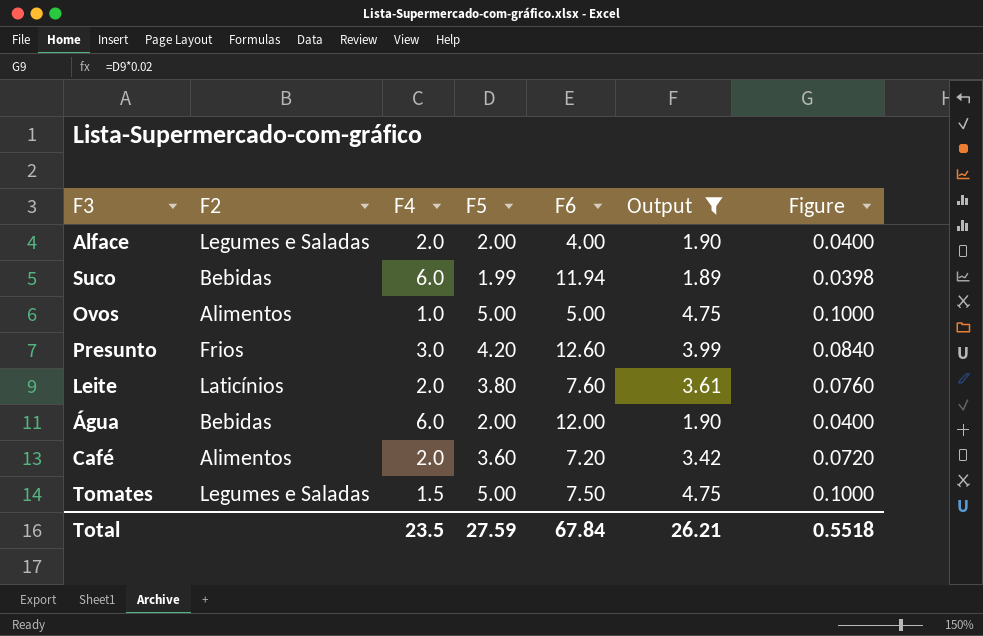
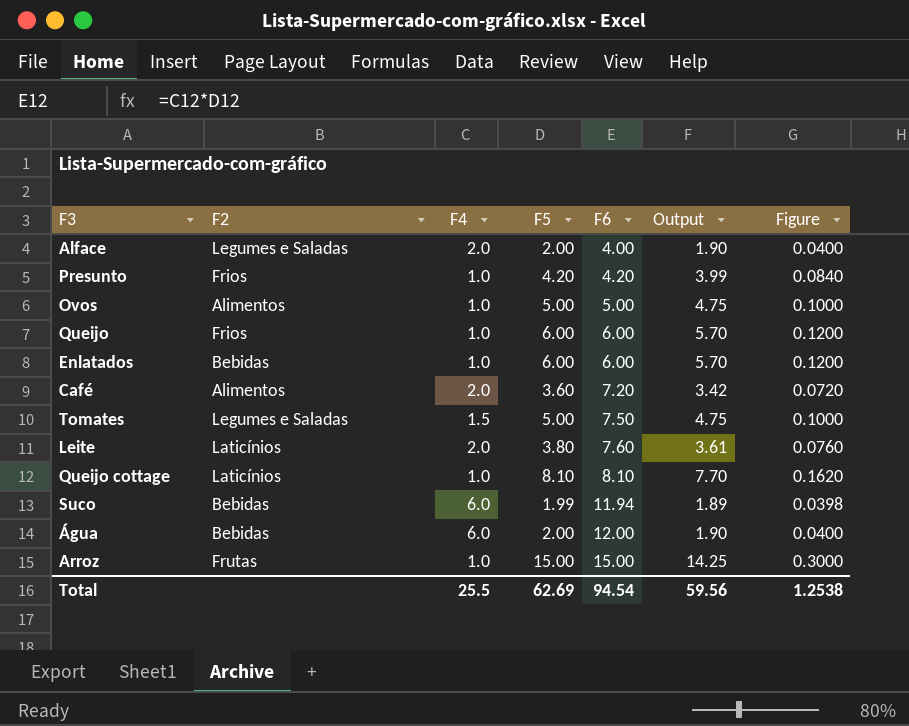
filter: Output <= 4.75 -> none
row order: none -> F6 ascending
Presunto | F4: 3.0 -> 1.0
Presunto | F6: 12.60 -> 4.20
Total | F4: 23.5 -> 25.5
Total | F5: 27.59 -> 62.69
Total | F6: 67.84 -> 94.54
Total | Output: 26.21 -> 59.56
Total | Figure: 0.5518 -> 1.2538

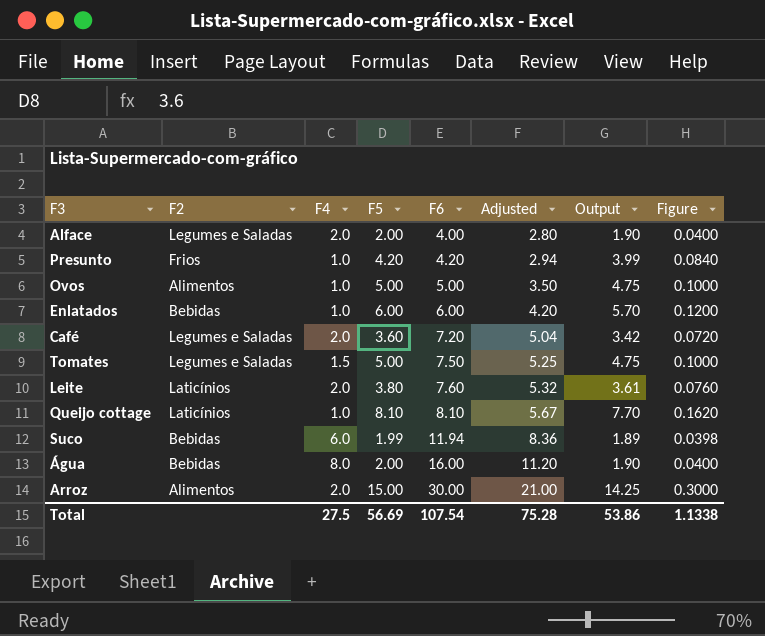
column Adjusted | formula: none -> [F6] * 0.7
row Queijo: Frios | 1.0 | 6.00 | 6.00 | 5.70 | 0.1200 -> none
Café | F2: Alimentos -> Legumes e Saladas
Água | F4: 6.0 -> 8.0
Água | F6: 12.00 -> 16.00
Arroz | F2: Frutas -> Alimentos
Arroz | F4: 1.0 -> 2.0
Arroz | F6: 15.00 -> 30.00
Total | F4: 25.5 -> 27.5
Total | F5: 62.69 -> 56.69
Total | F6: 94.54 -> 107.54
Total | Output: 59.56 -> 53.86
Total | Figure: 1.2538 -> 1.1338

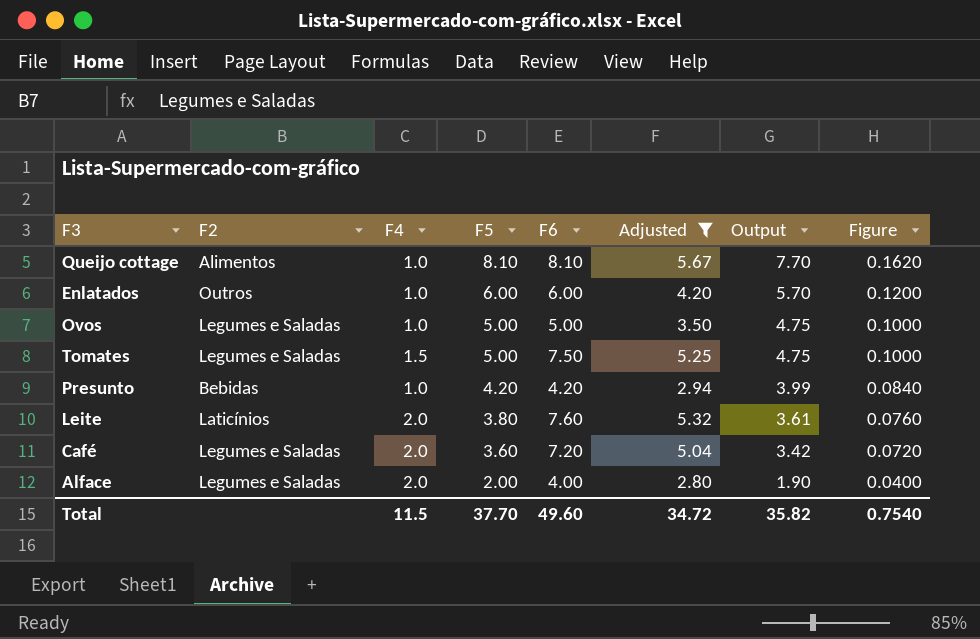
filter: none -> Adjusted <= 5.67
row order: F6 ascending -> F5 descending
Queijo cottage | F2: Laticínios -> Alimentos
Enlatados | F2: Bebidas -> Outros
Ovos | F2: Alimentos -> Legumes e Saladas
Presunto | F2: Frios -> Bebidas
Total | F4: 27.5 -> 11.5
Total | F5: 56.69 -> 37.70
Total | F6: 107.54 -> 49.60
Total | Adjusted: 75.28 -> 34.72
Total | Output: 53.86 -> 35.82
Total | Figure: 1.1338 -> 0.7540

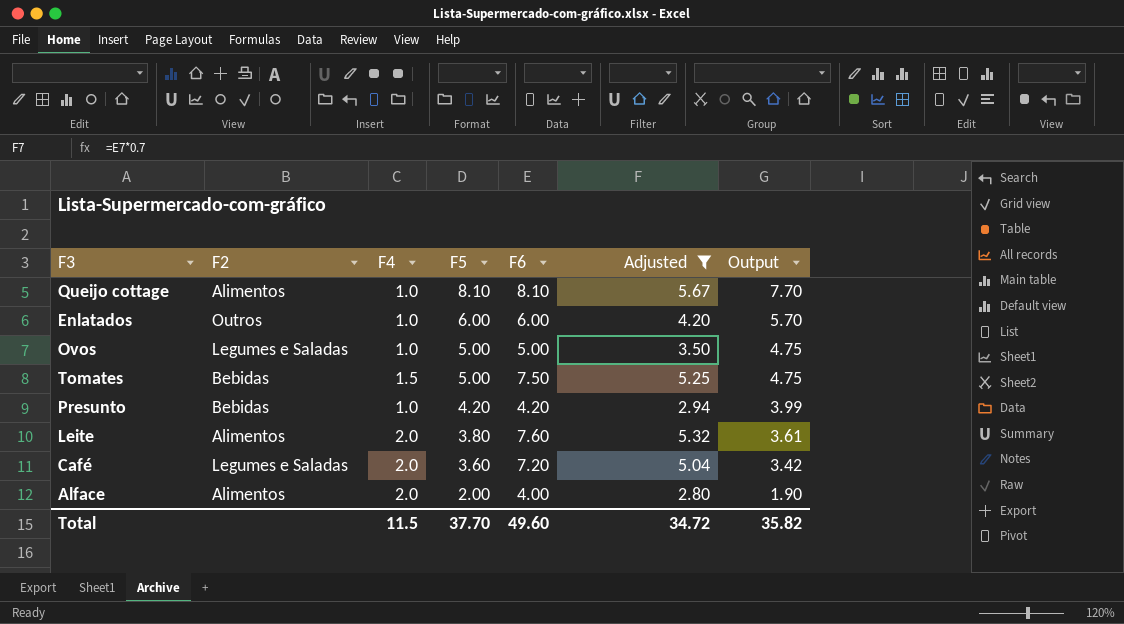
column Figure | formula: [F5] * 0.02 -> none
Tomates | F2: Legumes e Saladas -> Bebidas
Leite | F2: Laticínios -> Alimentos
Alface | F2: Legumes e Saladas -> Alimentos

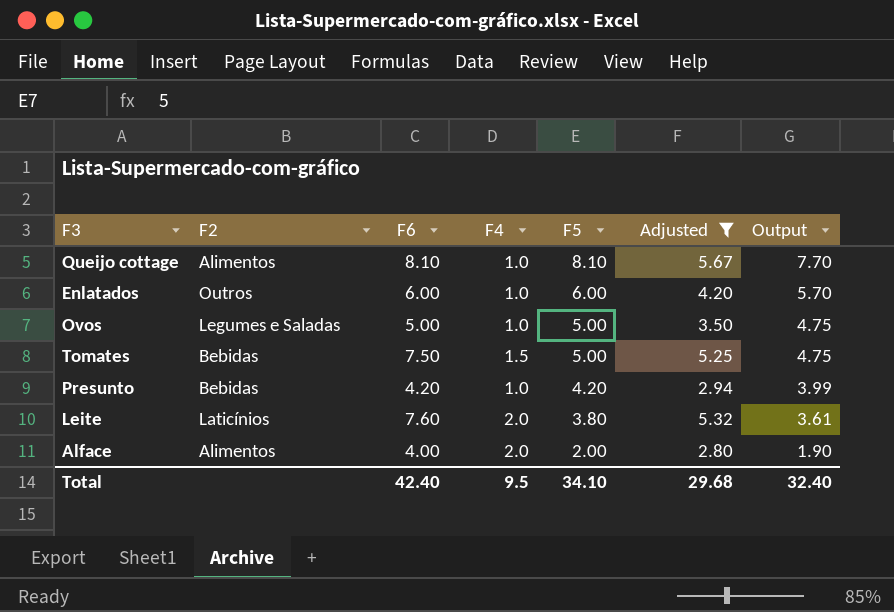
column F6 | position: 5 -> 3
row Café: Legumes e Saladas | 2.0 | 3.60 | 7.20 | 5.04 | 3.42 -> none
Leite | F2: Alimentos -> Laticínios
Total | F6: 49.60 -> 42.40
Total | F4: 11.5 -> 9.5
Total | F5: 37.70 -> 34.10
Total | Adjusted: 34.72 -> 29.68
Total | Output: 35.82 -> 32.40

